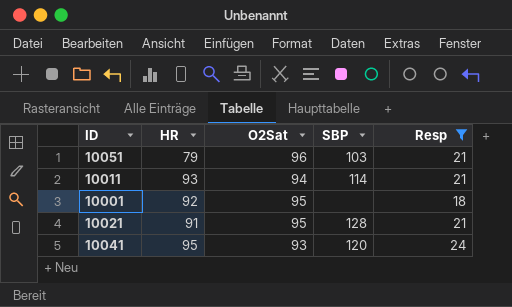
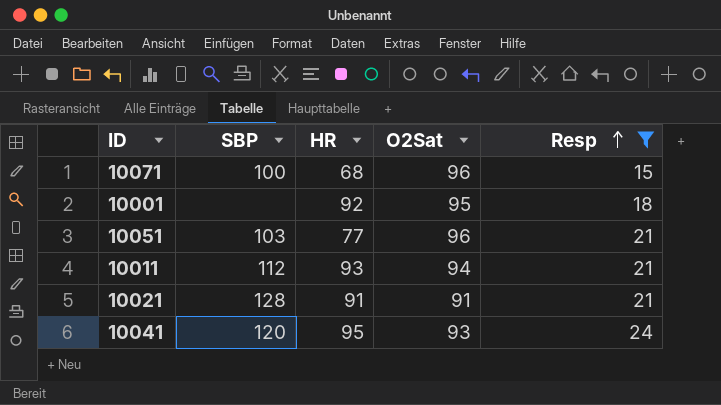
row order: none -> Resp ascending
column SBP | position: 4 -> 2
row 10071: none -> 100 | 68 | 96 | 15
10051 | HR: 79 -> 77
10011 | SBP: 114 -> 112
10021 | O2Sat: 95 -> 91

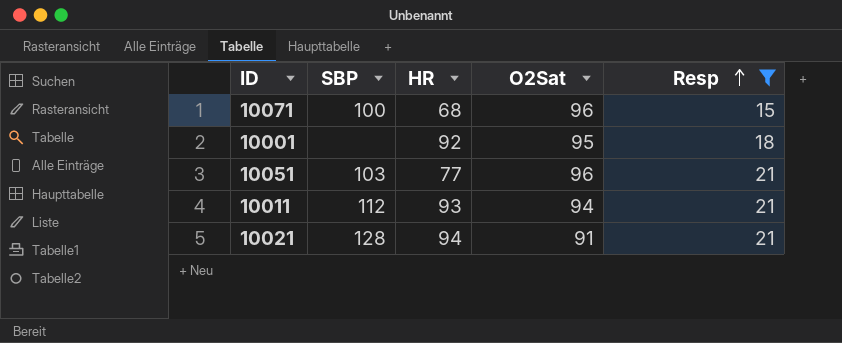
row 10041: 120 | 95 | 93 | 24 -> none
10021 | HR: 91 -> 94

